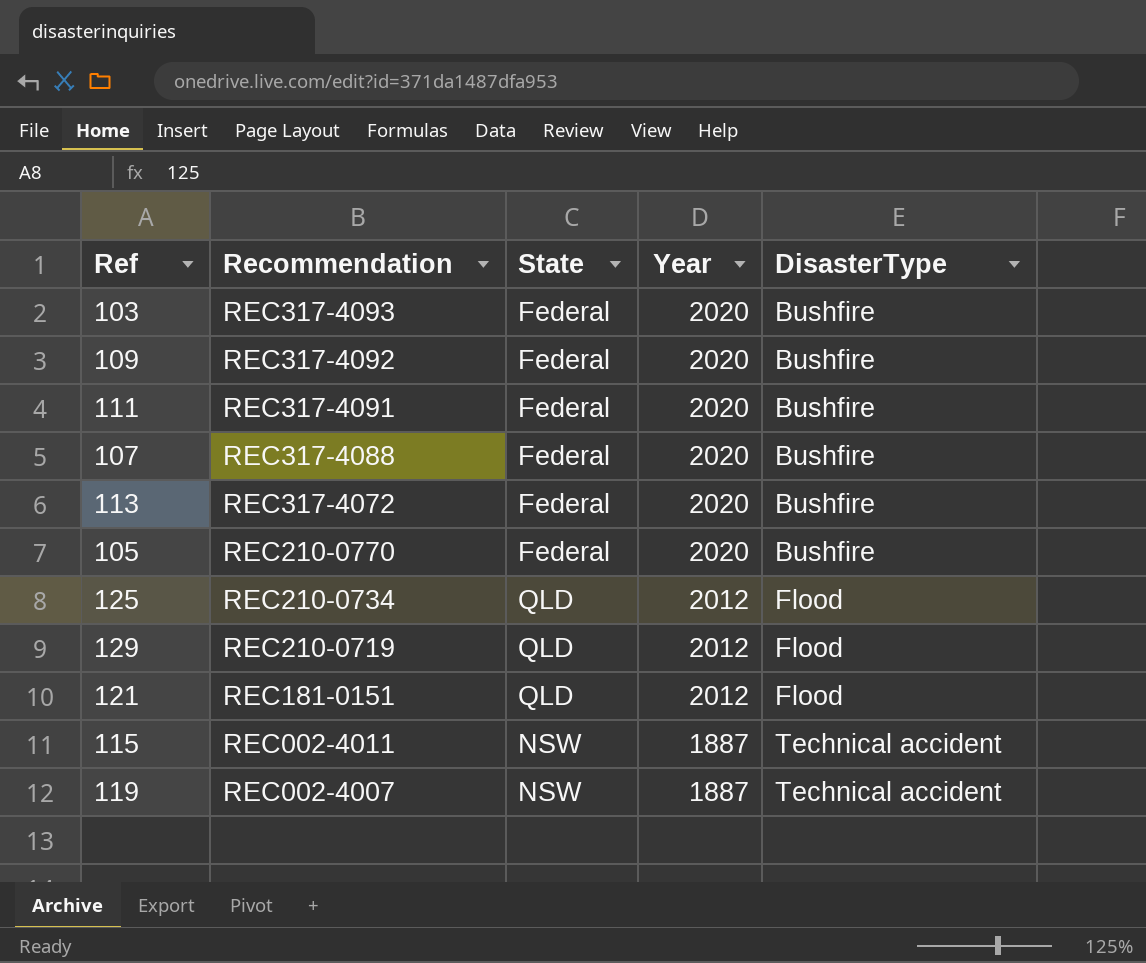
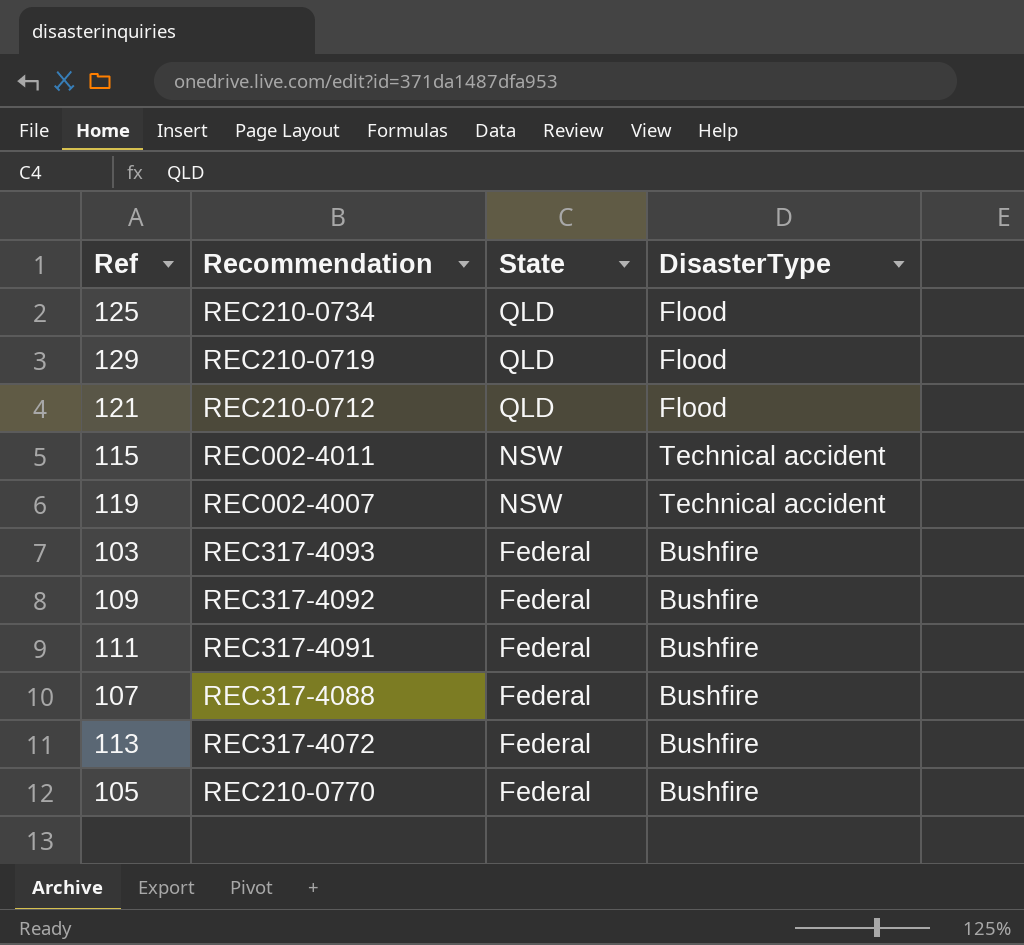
row order: Recommendation descending -> State descending
column Year | position: 4 -> none
121 | Recommendation: REC181-0151 -> REC210-0712

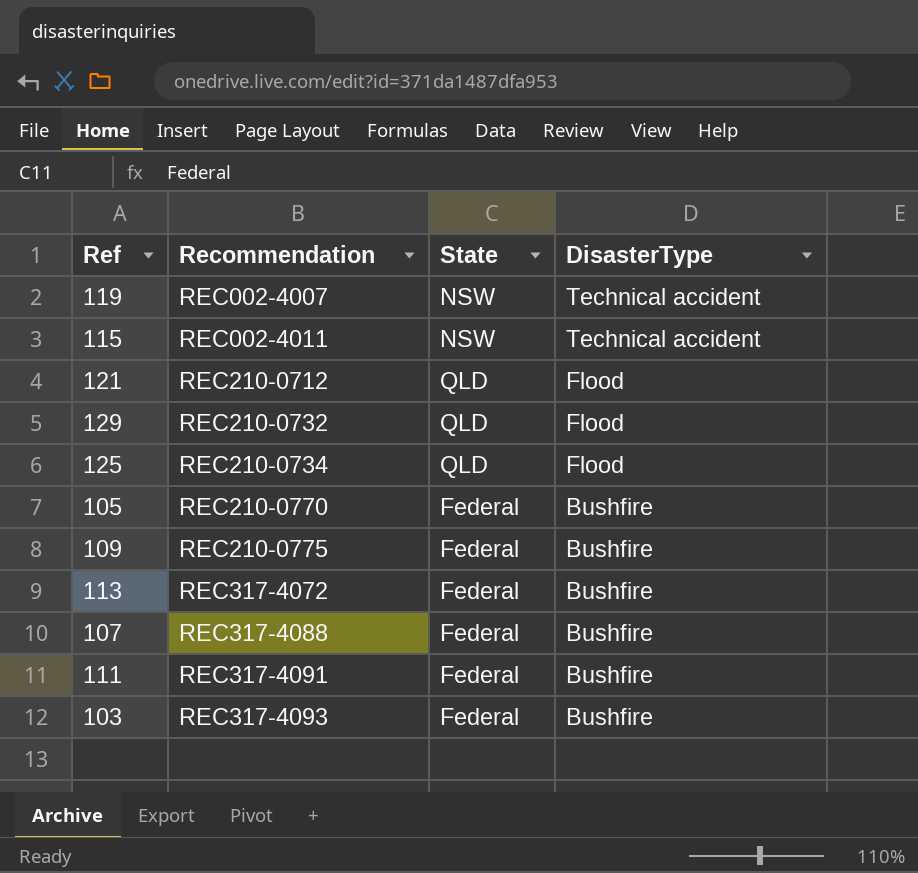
row order: State descending -> Recommendation ascending
129 | Recommendation: REC210-0719 -> REC210-0732
109 | Recommendation: REC317-4092 -> REC210-0775

